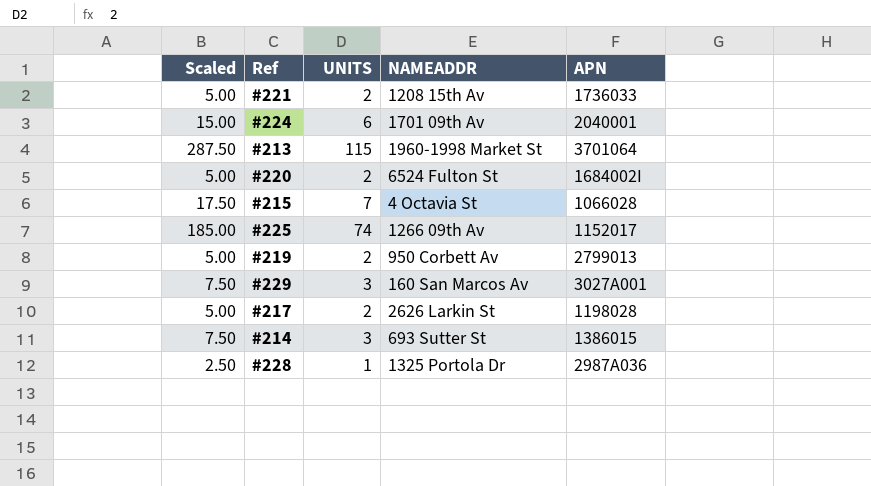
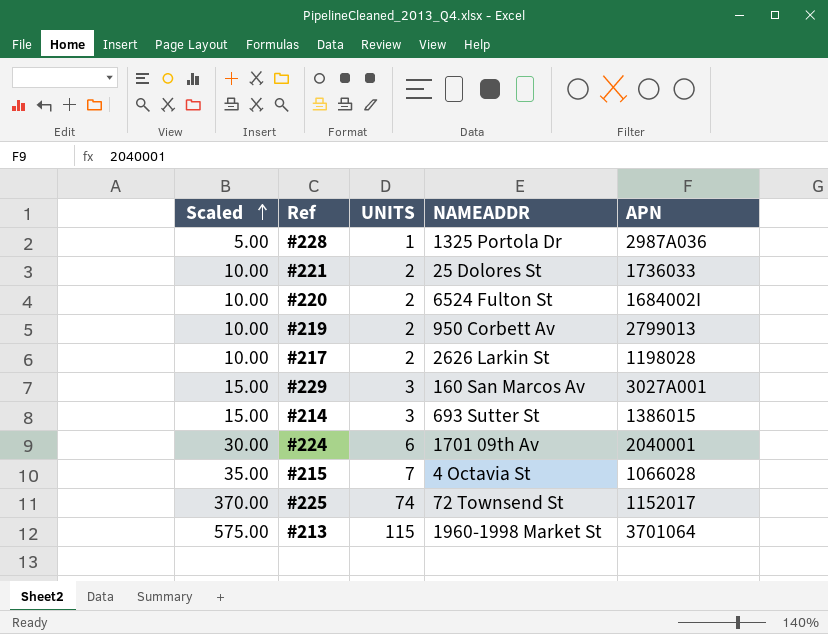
row order: none -> Scaled ascending
column Scaled | formula: [UNITS] * 2.5 -> [UNITS] * 5
#221 | NAMEADDR: 1208 15th Av -> 25 Dolores St
#225 | NAMEADDR: 1266 09th Av -> 72 Townsend St

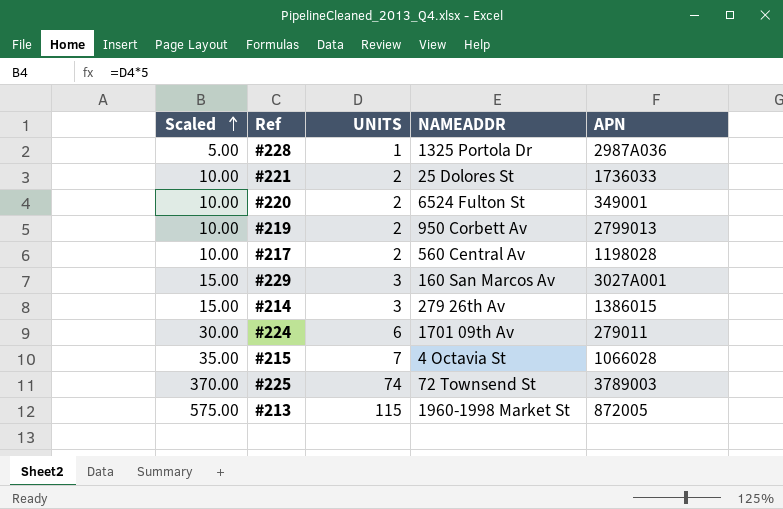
#220 | APN: 1684002I -> 349001
#217 | NAMEADDR: 2626 Larkin St -> 560 Central Av
#214 | NAMEADDR: 693 Sutter St -> 279 26th Av
#224 | APN: 2040001 -> 279011
#225 | APN: 1152017 -> 3789003
#213 | APN: 3701064 -> 872005

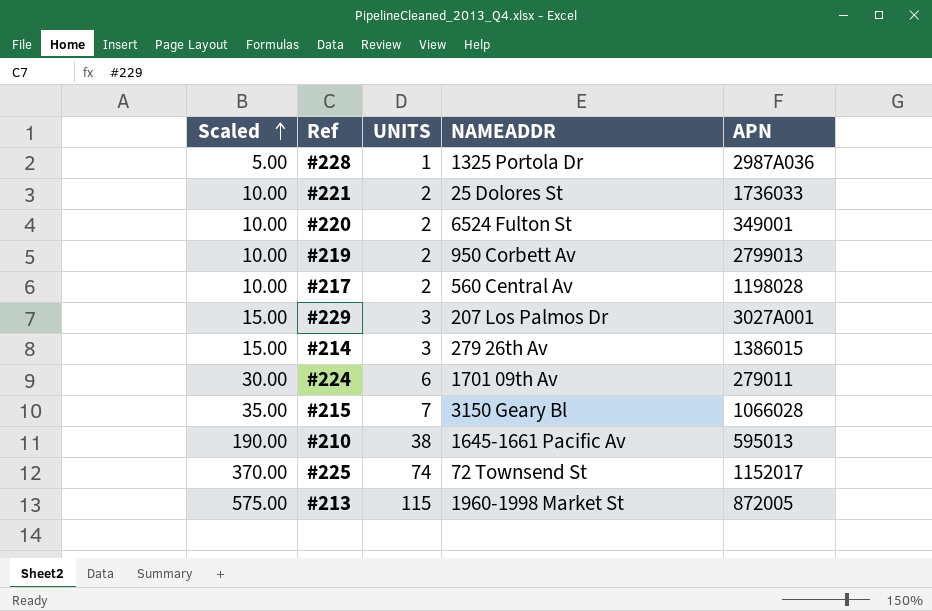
#229 | NAMEADDR: 160 San Marcos Av -> 207 Los Palmos Dr
#215 | NAMEADDR: 4 Octavia St -> 3150 Geary Bl
row #210: none -> 190.00 | 38 | 1645-1661 Pacific Av | 595013
#225 | APN: 3789003 -> 1152017

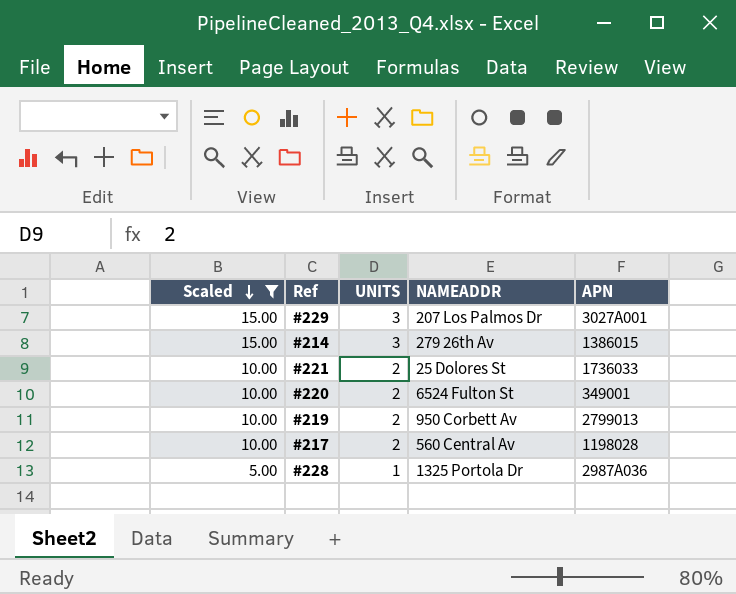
filter: none -> Scaled <= 15.00
row order: Scaled ascending -> Scaled descending

